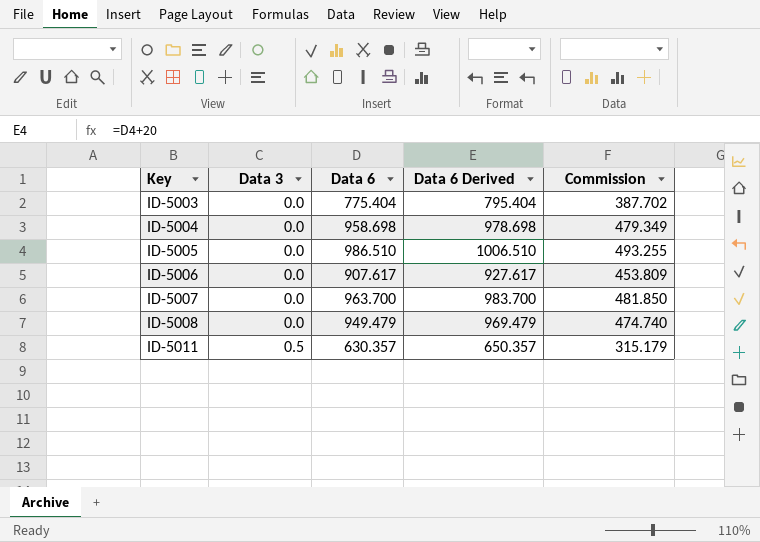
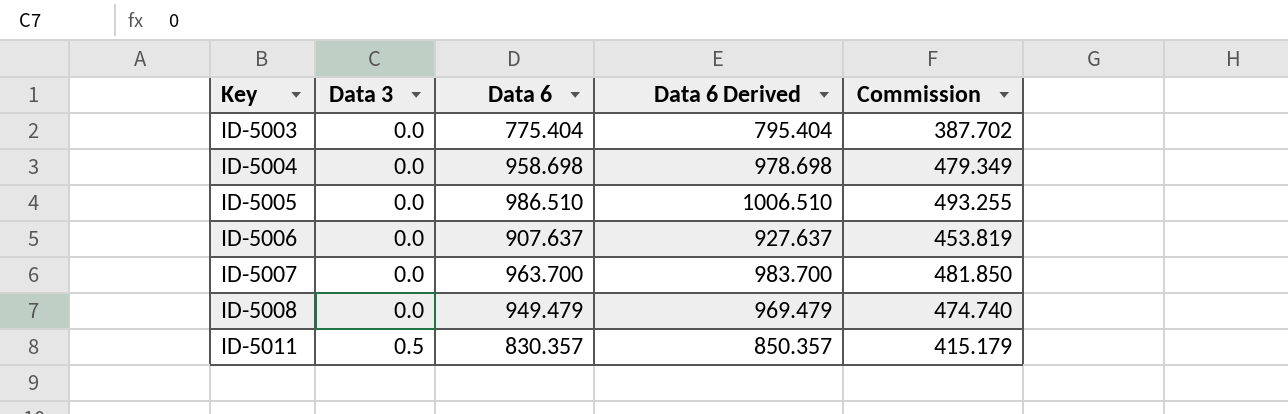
ID-5006 | Data 6: 907.617 -> 907.637
ID-5006 | Data 6 Derived: 927.617 -> 927.637
ID-5006 | Commission: 453.809 -> 453.819
ID-5011 | Data 6: 630.357 -> 830.357
ID-5011 | Data 6 Derived: 650.357 -> 850.357
ID-5011 | Commission: 315.179 -> 415.179

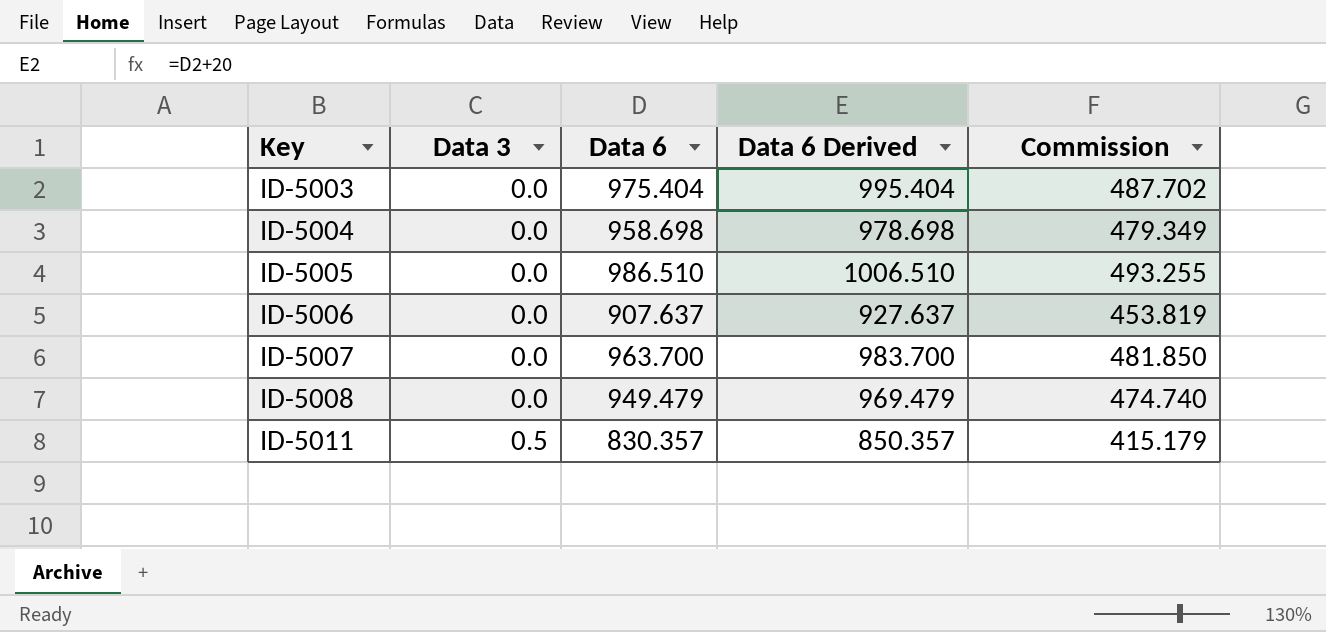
ID-5003 | Data 6: 775.404 -> 975.404
ID-5003 | Data 6 Derived: 795.404 -> 995.404
ID-5003 | Commission: 387.702 -> 487.702

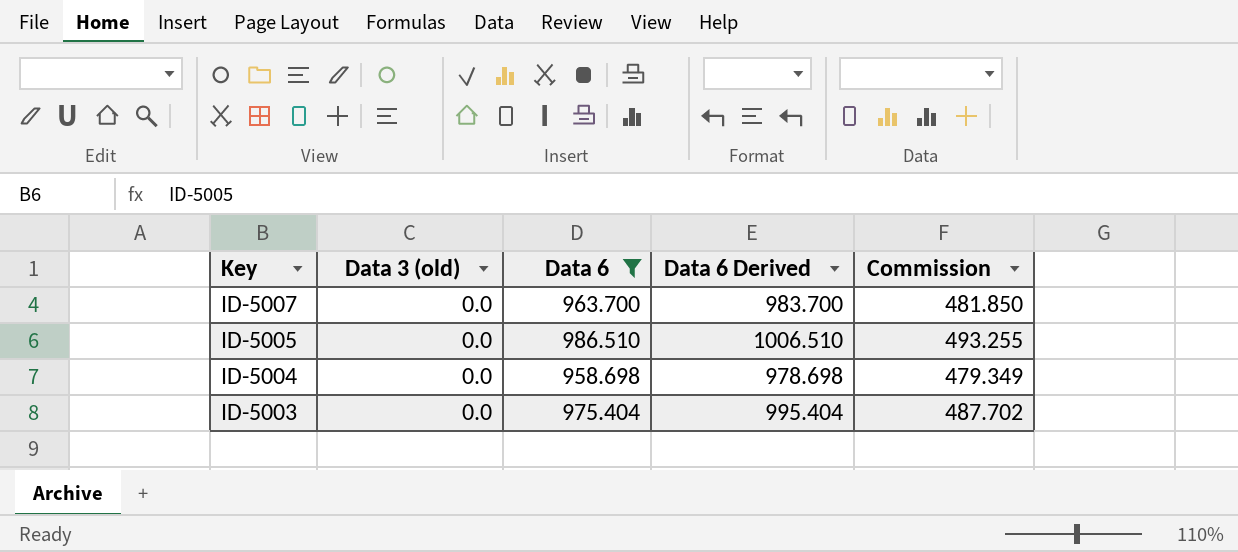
filter: none -> Data 6 >= 958.698
row order: Key ascending -> Key descending
column name: Data 3 -> Data 3 (old)

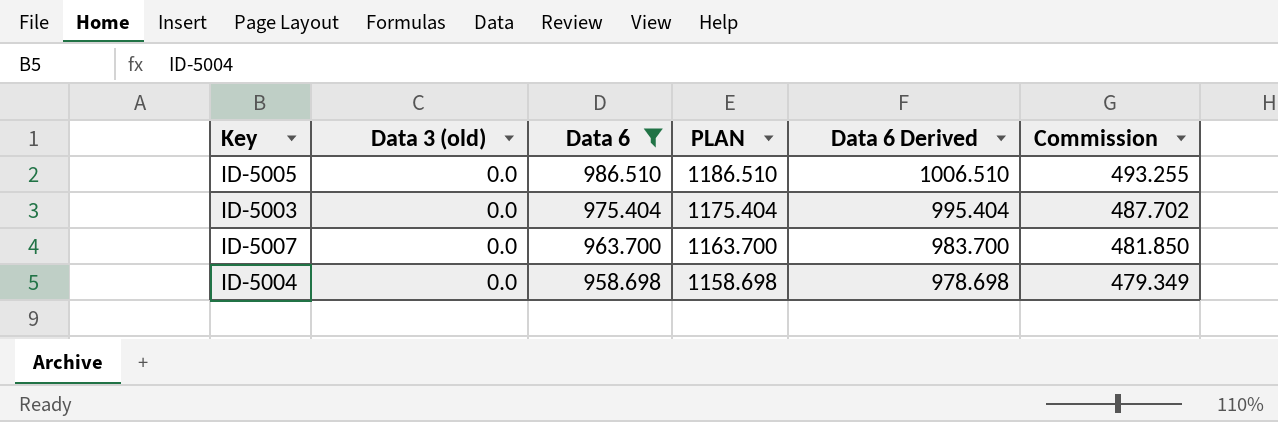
row order: Key descending -> Data 6 descending
column PLAN | formula: none -> [Data 6] + 200

